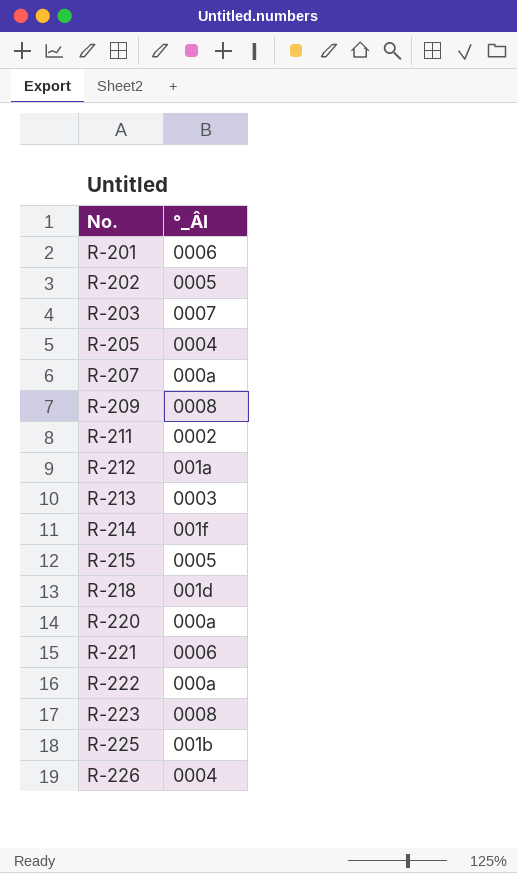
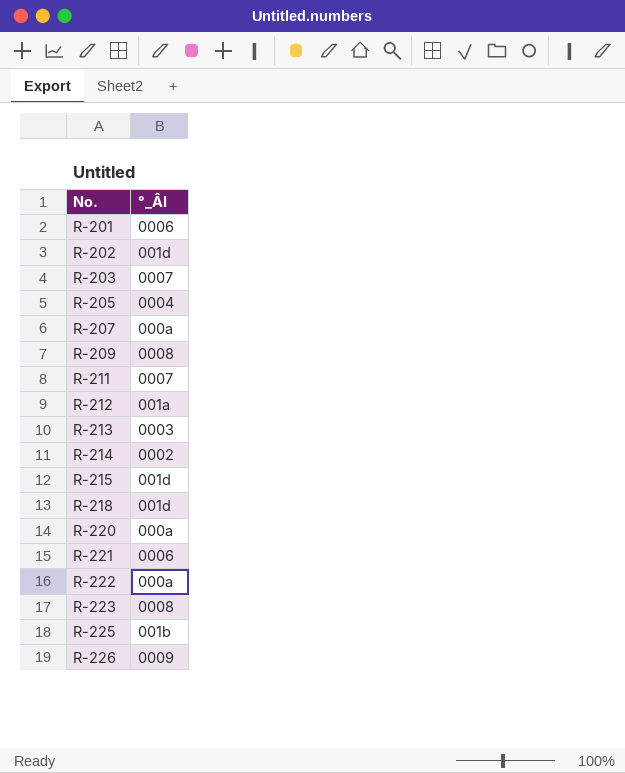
R-202 | °_ÂI: 0005 -> 001d
R-211 | °_ÂI: 0002 -> 0007
R-214 | °_ÂI: 001f -> 0002
R-215 | °_ÂI: 0005 -> 001d
R-226 | °_ÂI: 0004 -> 0009

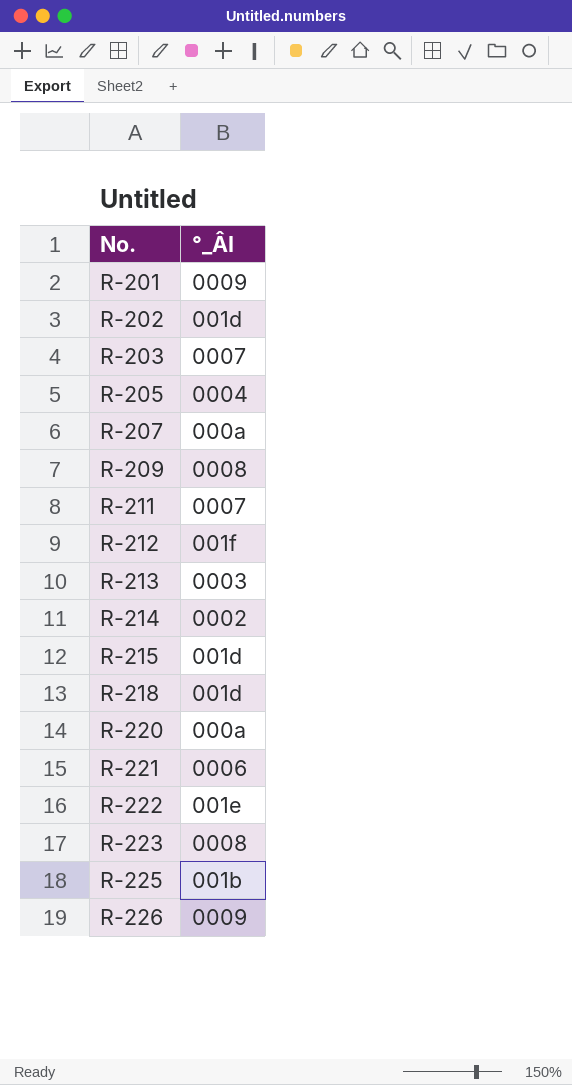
R-201 | °_ÂI: 0006 -> 0009
R-212 | °_ÂI: 001a -> 001f
R-222 | °_ÂI: 000a -> 001e

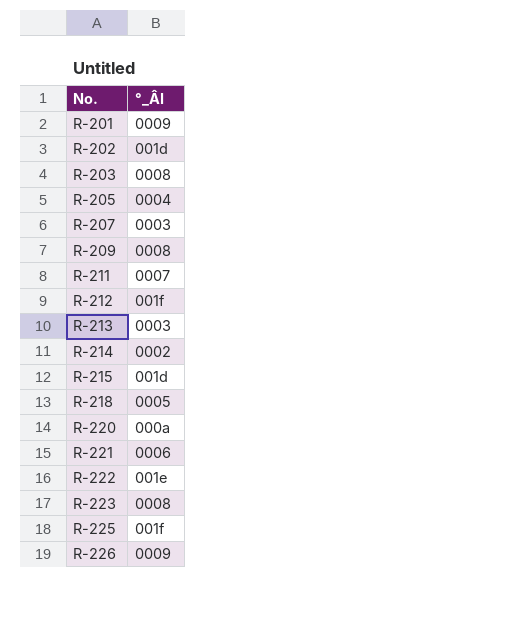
R-203 | °_ÂI: 0007 -> 0008
R-207 | °_ÂI: 000a -> 0003
R-218 | °_ÂI: 001d -> 0005
R-225 | °_ÂI: 001b -> 001f

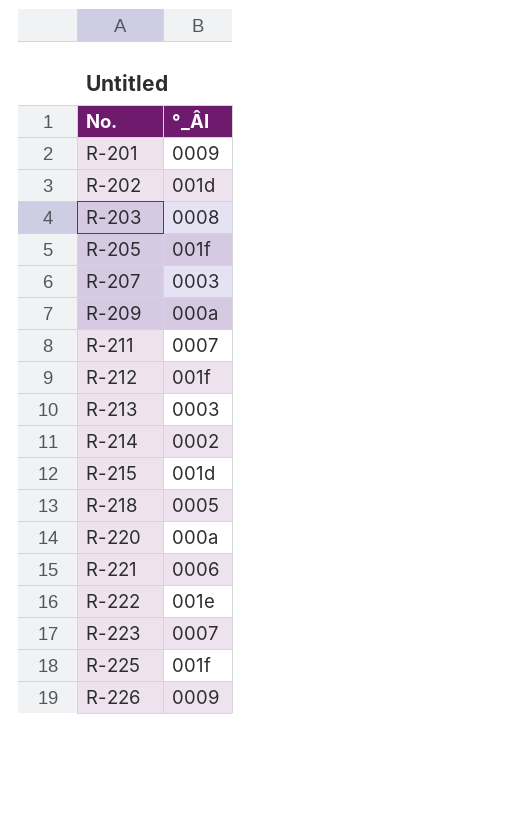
R-205 | °_ÂI: 0004 -> 001f
R-209 | °_ÂI: 0008 -> 000a
R-223 | °_ÂI: 0008 -> 0007

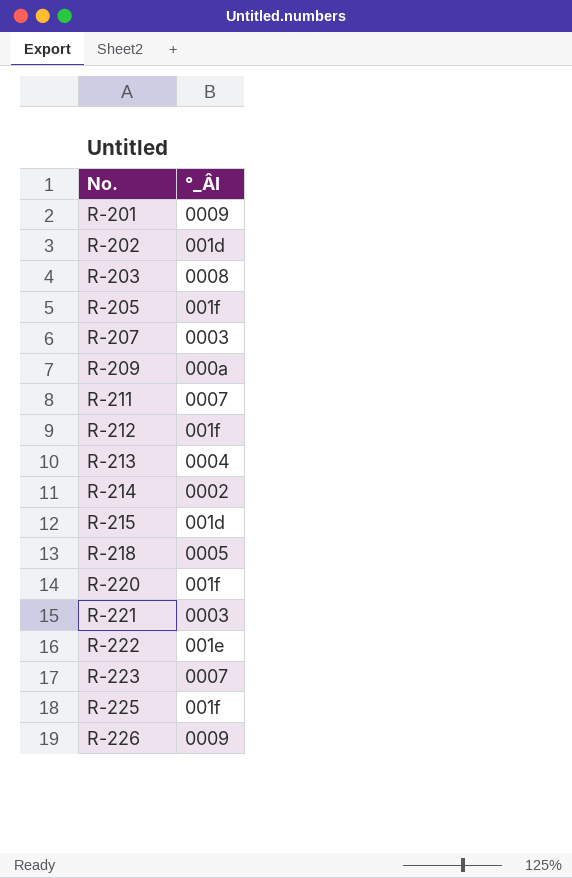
R-213 | °_ÂI: 0003 -> 0004
R-220 | °_ÂI: 000a -> 001f
R-221 | °_ÂI: 0006 -> 0003

